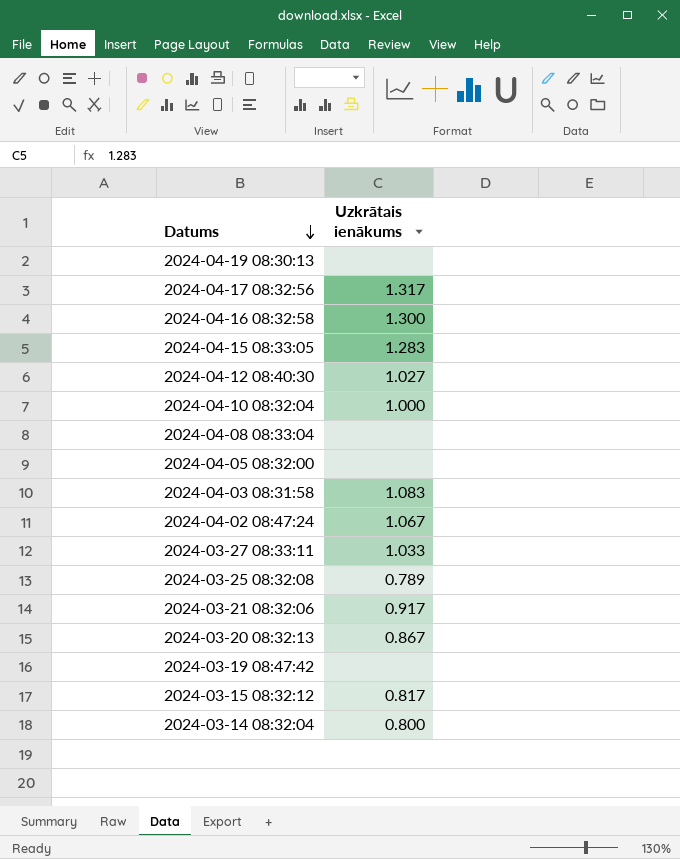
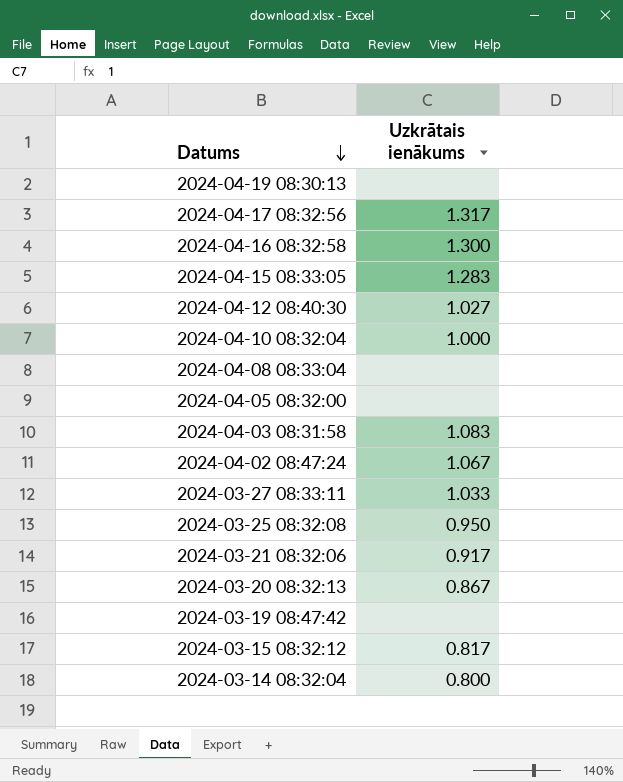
2024-03-25 08:32:08 | Uzkrātais ienākums: 0.789 -> 0.950

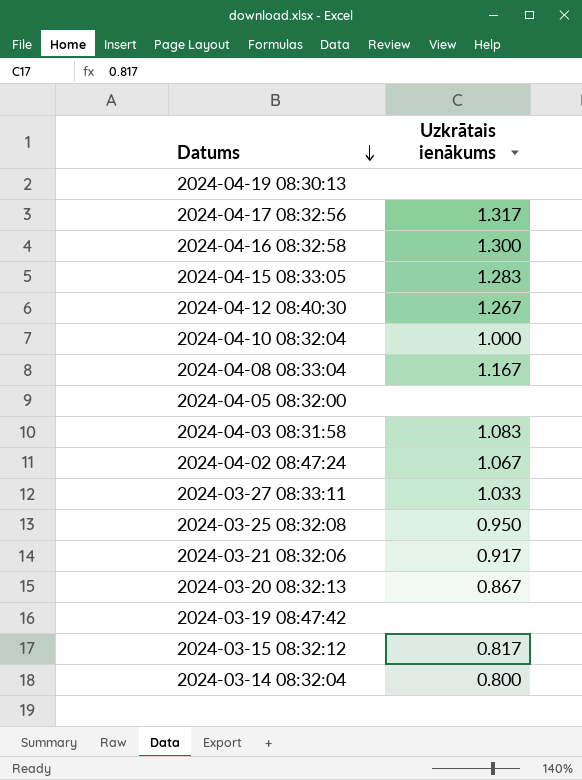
2024-04-12 08:40:30 | Uzkrātais ienākums: 1.027 -> 1.267
2024-04-08 08:33:04 | Uzkrātais ienākums: none -> 1.167

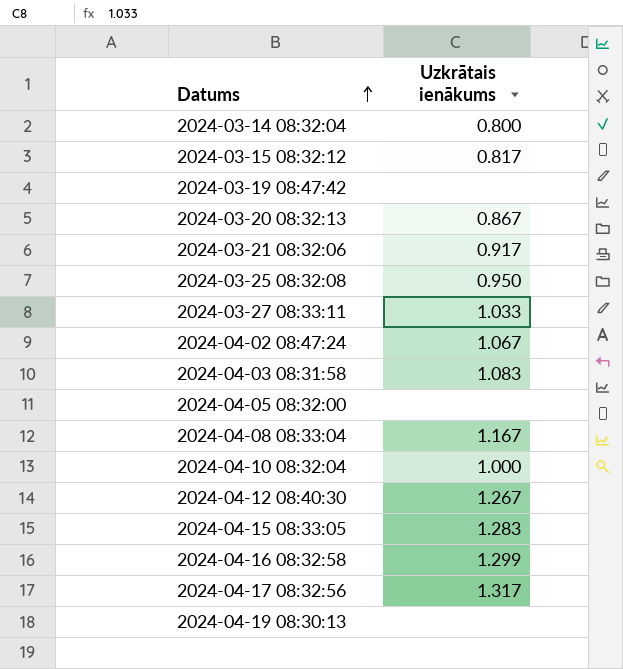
row order: Datums descending -> Datums ascending
2024-04-16 08:32:58 | Uzkrātais ienākums: 1.300 -> 1.299

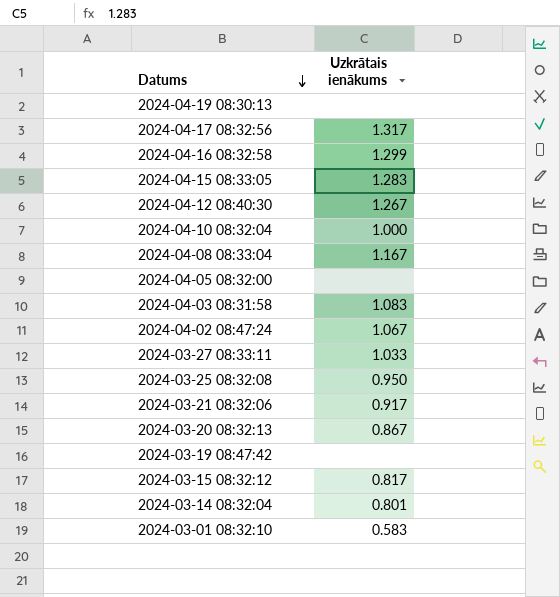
row order: Datums ascending -> Datums descending
2024-03-14 08:32:04 | Uzkrātais ienākums: 0.800 -> 0.801
row 2024-03-01 08:32:10: none -> 0.583

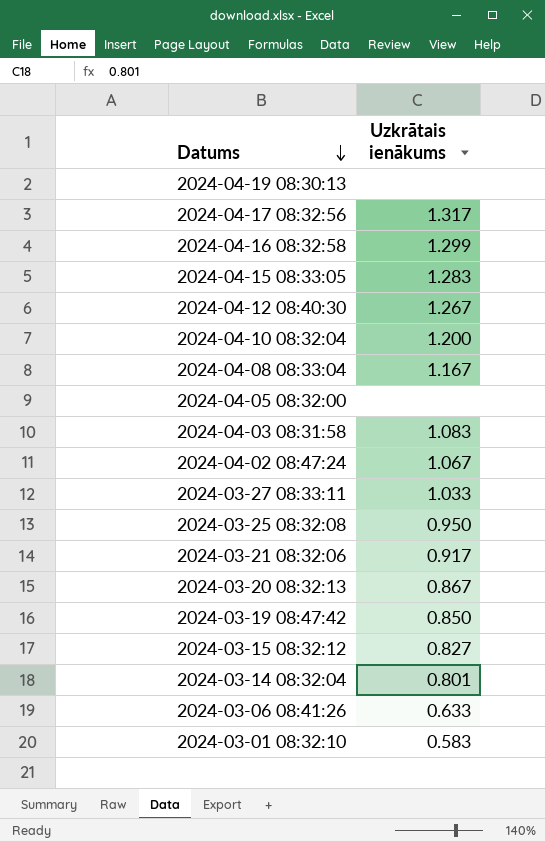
2024-04-10 08:32:04 | Uzkrātais ienākums: 1.000 -> 1.200
2024-03-19 08:47:42 | Uzkrātais ienākums: none -> 0.850
2024-03-15 08:32:12 | Uzkrātais ienākums: 0.817 -> 0.827
row 2024-03-06 08:41:26: none -> 0.633

